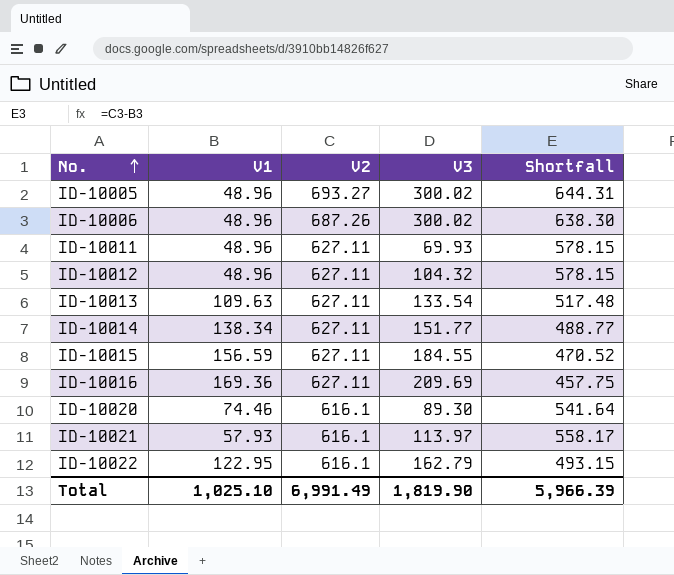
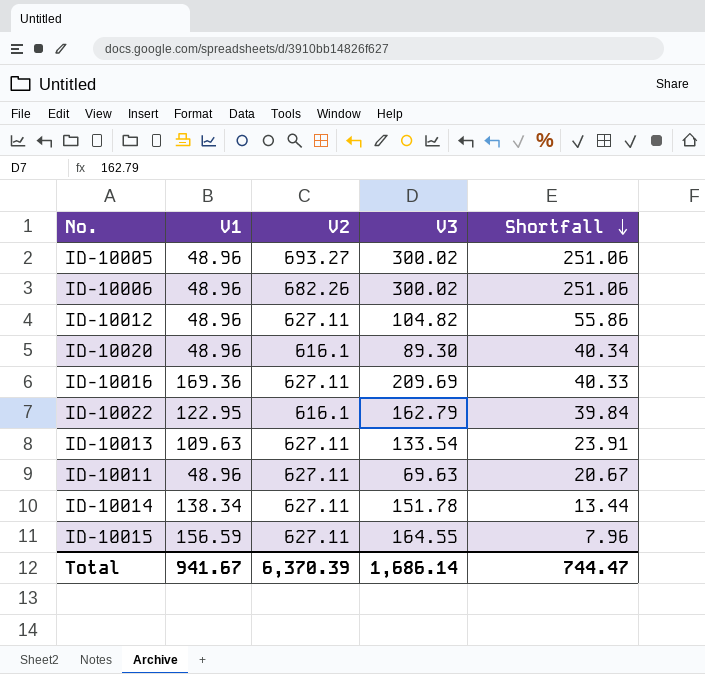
row order: No. ascending -> Shortfall descending
column Shortfall | formula: [V2] - [V1] -> [V3] - [V1]
row ID-10021: 57.93 | 616.1 | 113.97 | 558.17 -> none
ID-10006 | V2: 687.26 -> 682.26
ID-10012 | V3: 104.32 -> 104.82
ID-10020 | V1: 74.46 -> 48.96
ID-10011 | V3: 69.93 -> 69.63
ID-10014 | V3: 151.77 -> 151.78
ID-10015 | V3: 184.55 -> 164.55
Total | V1: 1,025.10 -> 941.67
Total | V2: 6,991.49 -> 6,370.39
Total | V3: 1,819.90 -> 1,686.14
Total | Shortfall: 5,966.39 -> 744.47

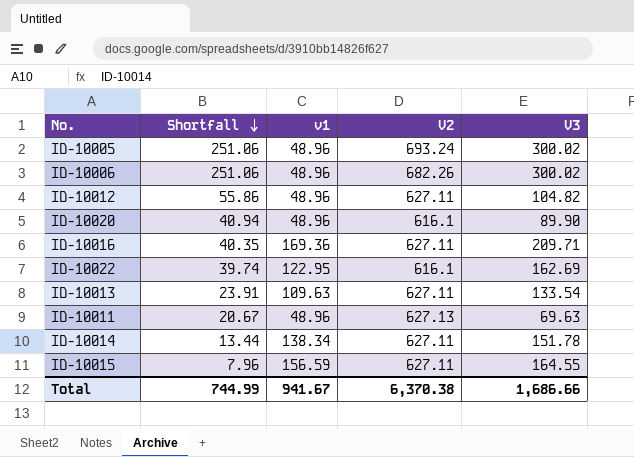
column Shortfall | position: 5 -> 2
column name: V1 -> v1
ID-10005 | V2: 693.27 -> 693.24
ID-10020 | Shortfall: 40.34 -> 40.94
ID-10020 | V3: 89.30 -> 89.90
ID-10016 | Shortfall: 40.33 -> 40.35
ID-10016 | V3: 209.69 -> 209.71
ID-10022 | Shortfall: 39.84 -> 39.74
ID-10022 | V3: 162.79 -> 162.69
ID-10011 | V2: 627.11 -> 627.13
Total | Shortfall: 744.47 -> 744.99
Total | V2: 6,370.39 -> 6,370.38
Total | V3: 1,686.14 -> 1,686.66

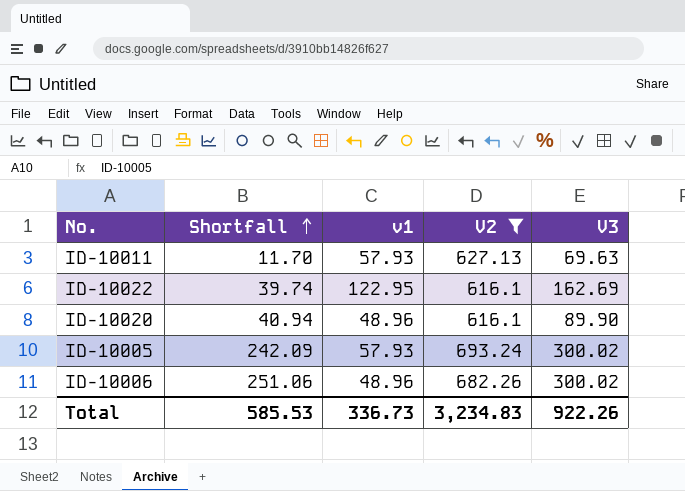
filter: none -> V2 != 627.11
row order: Shortfall descending -> Shortfall ascending
ID-10011 | Shortfall: 20.67 -> 11.70
ID-10011 | v1: 48.96 -> 57.93
ID-10005 | Shortfall: 251.06 -> 242.09
ID-10005 | v1: 48.96 -> 57.93
Total | Shortfall: 744.99 -> 585.53
Total | v1: 941.67 -> 336.73
Total | V2: 6,370.38 -> 3,234.83
Total | V3: 1,686.66 -> 922.26

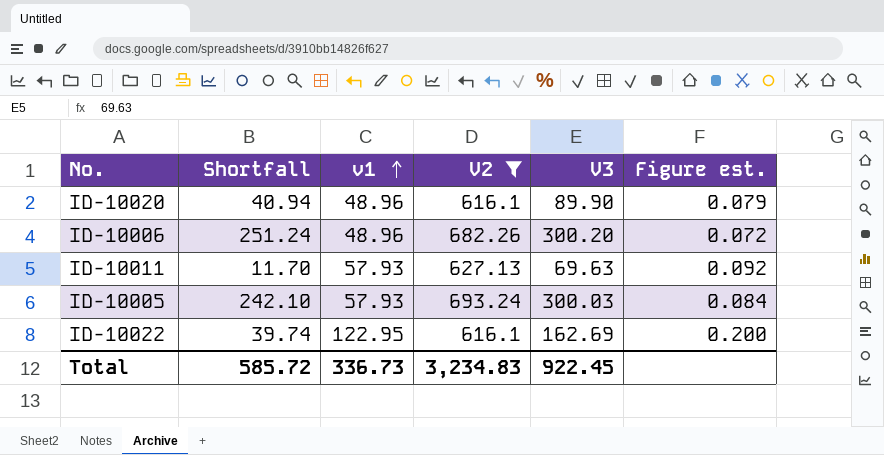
row order: Shortfall ascending -> v1 ascending
column Figure est. | formula: none -> [v1] / [V2]
ID-10006 | Shortfall: 251.06 -> 251.24
ID-10006 | V3: 300.02 -> 300.20
ID-10005 | Shortfall: 242.09 -> 242.10
ID-10005 | V3: 300.02 -> 300.03
Total | Shortfall: 585.53 -> 585.72
Total | V3: 922.26 -> 922.45

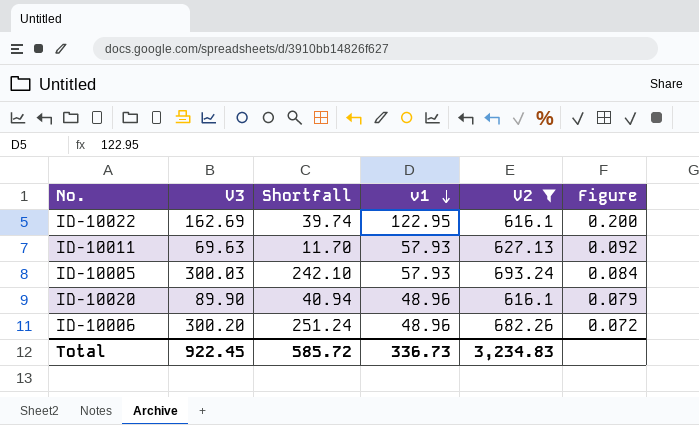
row order: v1 ascending -> v1 descending
column V3 | position: 5 -> 2
column name: Figure est. -> Figure

